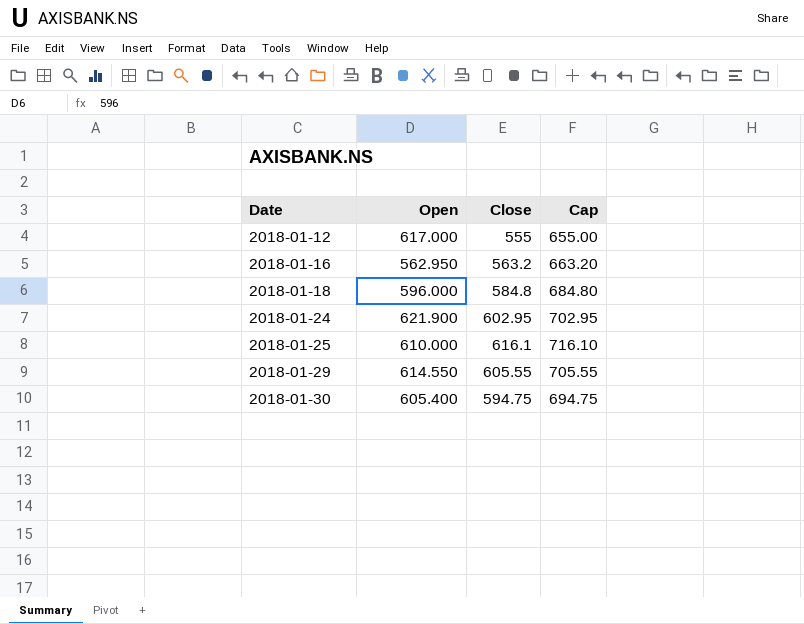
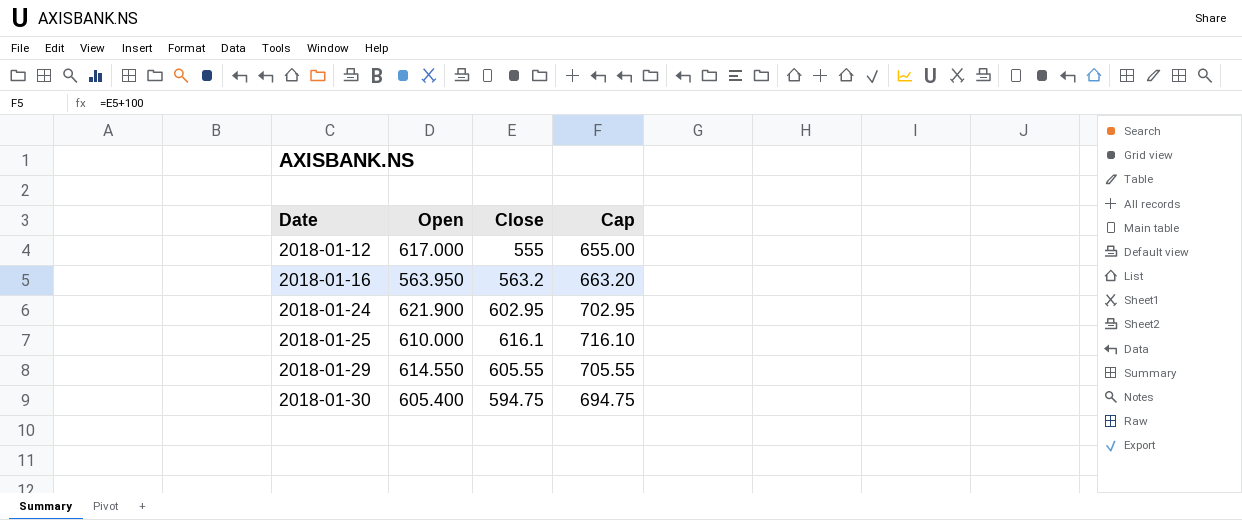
row 2018-01-18: 596.000 | 584.8 | 684.80 -> none
2018-01-16 | Open: 562.950 -> 563.950

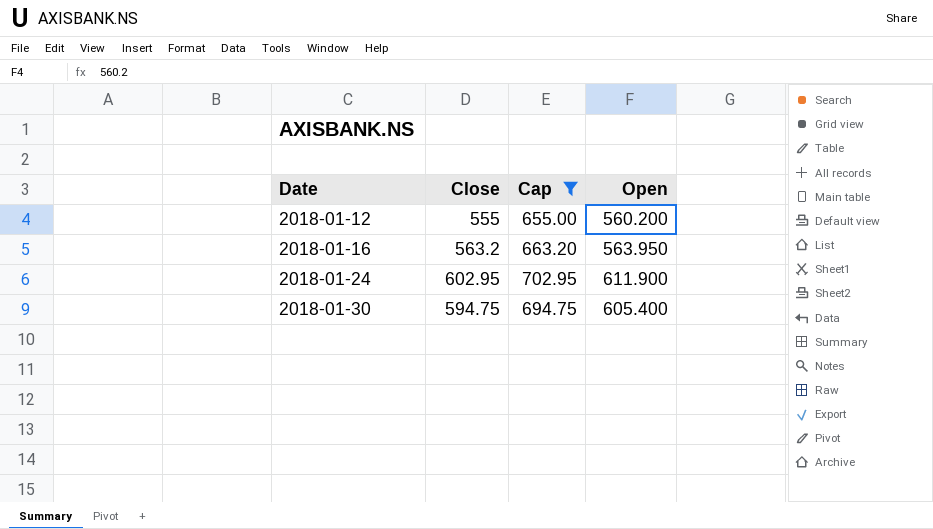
filter: none -> Cap <= 702.95
column Open | position: 2 -> 4
2018-01-12 | Open: 617.000 -> 560.200
2018-01-24 | Open: 621.900 -> 611.900

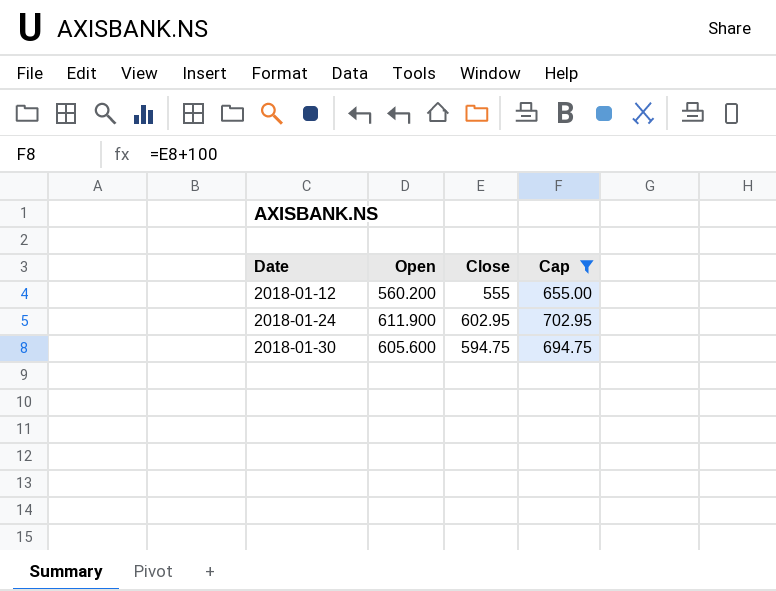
column Open | position: 4 -> 2
row 2018-01-16: 563.2 | 663.20 | 563.950 -> none
2018-01-30 | Open: 605.400 -> 605.600

